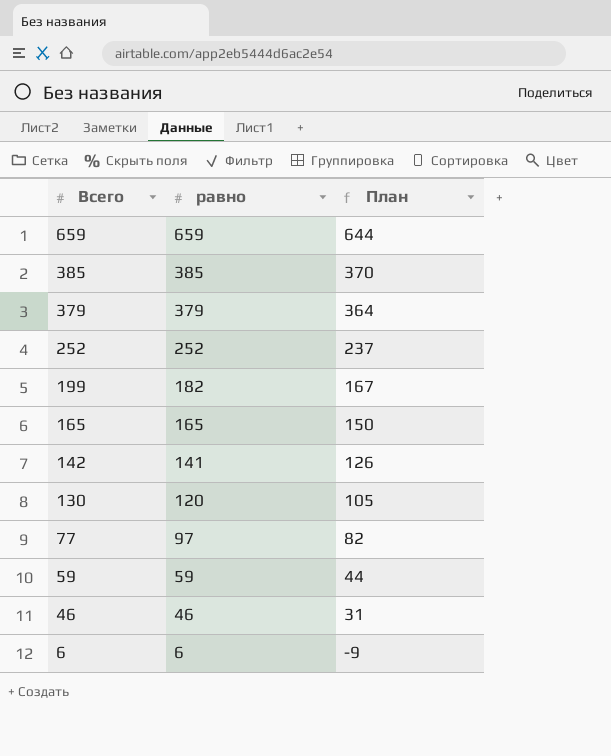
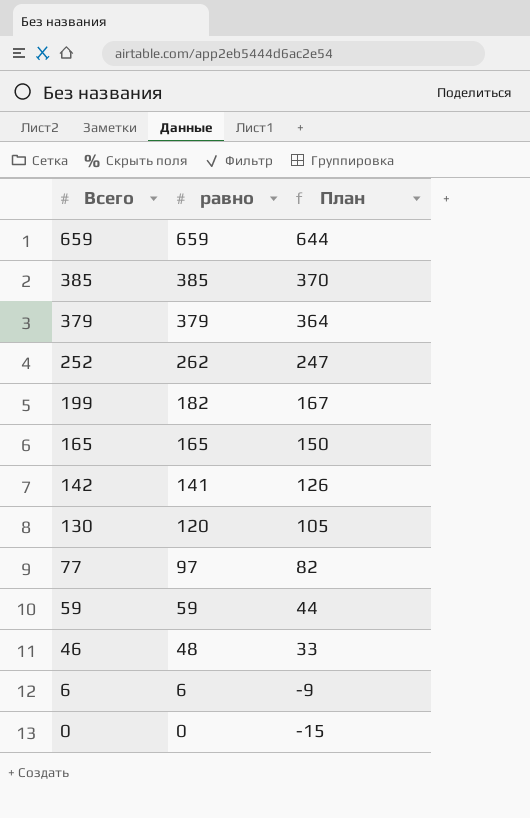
252 | равно: 252 -> 262
252 | План: 237 -> 247
46 | равно: 46 -> 48
46 | План: 31 -> 33
row 0: none -> 0 | -15

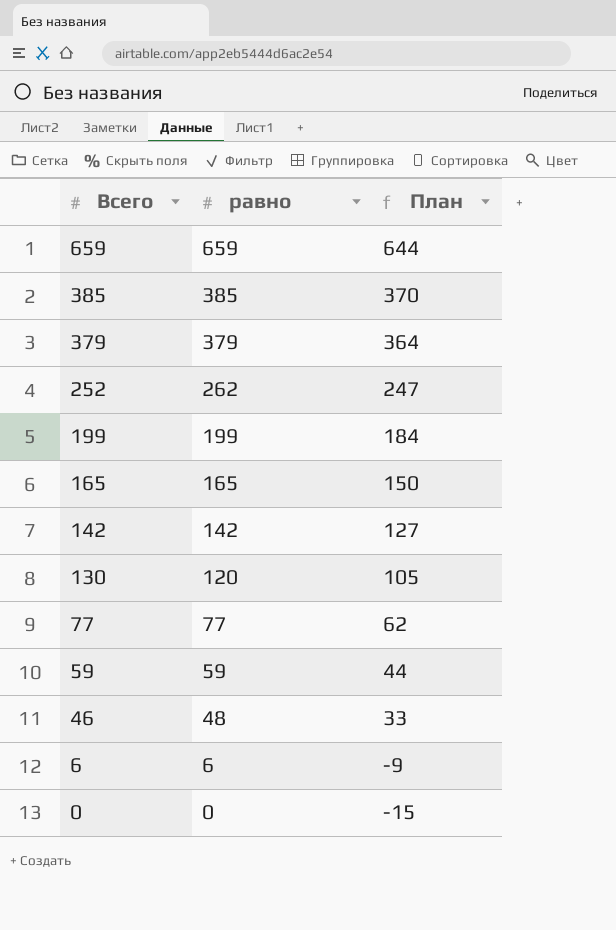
199 | равно: 182 -> 199
199 | План: 167 -> 184
142 | равно: 141 -> 142
142 | План: 126 -> 127
77 | равно: 97 -> 77
77 | План: 82 -> 62

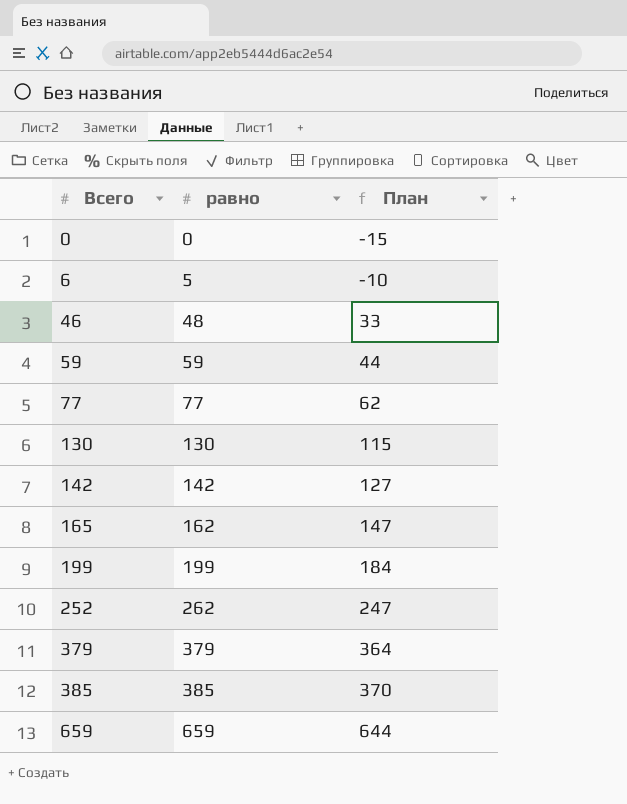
row order: Всего descending -> Всего ascending
6 | равно: 6 -> 5
6 | План: -9 -> -10
130 | равно: 120 -> 130
130 | План: 105 -> 115
165 | равно: 165 -> 162
165 | План: 150 -> 147

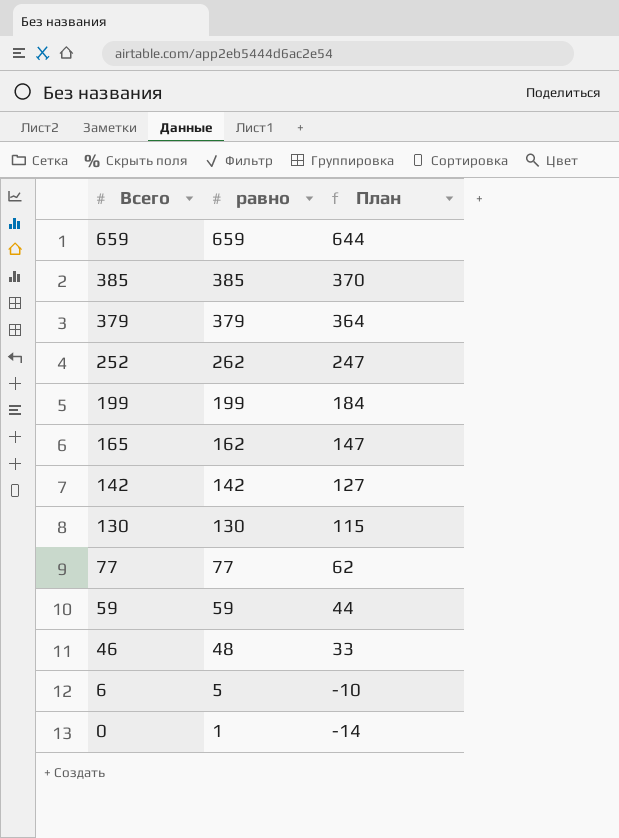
row order: Всего ascending -> Всего descending
0 | равно: 0 -> 1
0 | План: -15 -> -14

